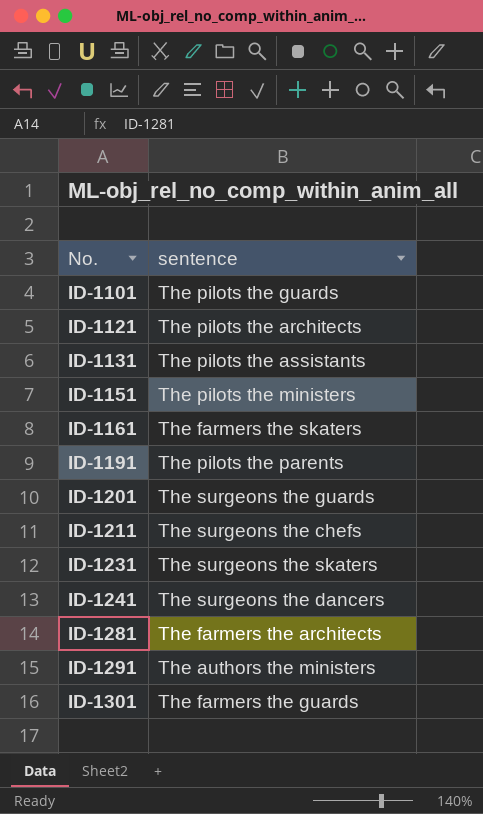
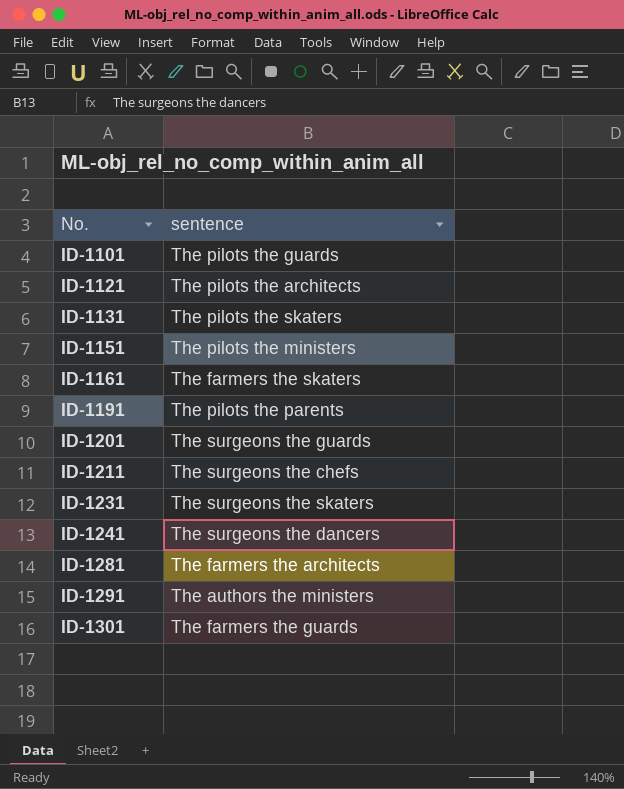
ID-1131 | sentence: The pilots the assistants -> The pilots the skaters

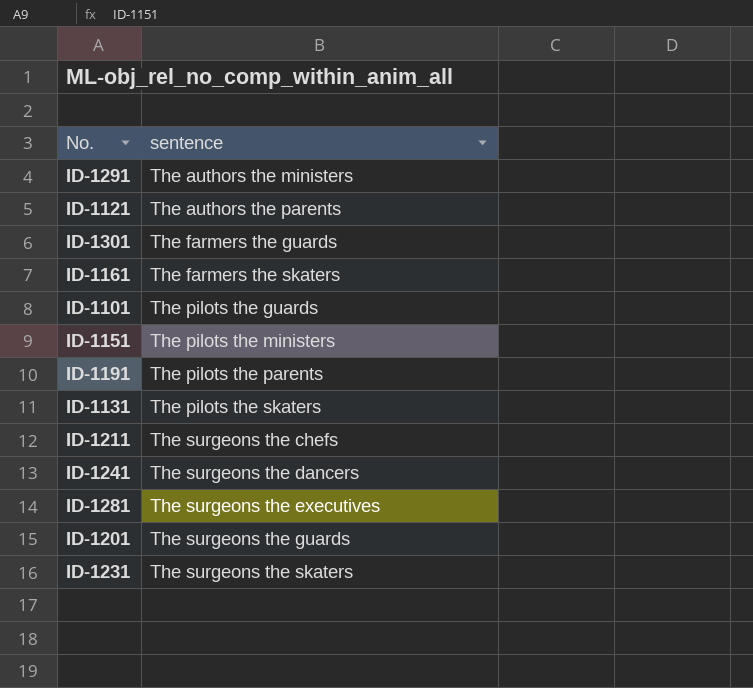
row order: No. ascending -> sentence ascending
ID-1121 | sentence: The pilots the architects -> The authors the parents
ID-1281 | sentence: The farmers the architects -> The surgeons the executives

